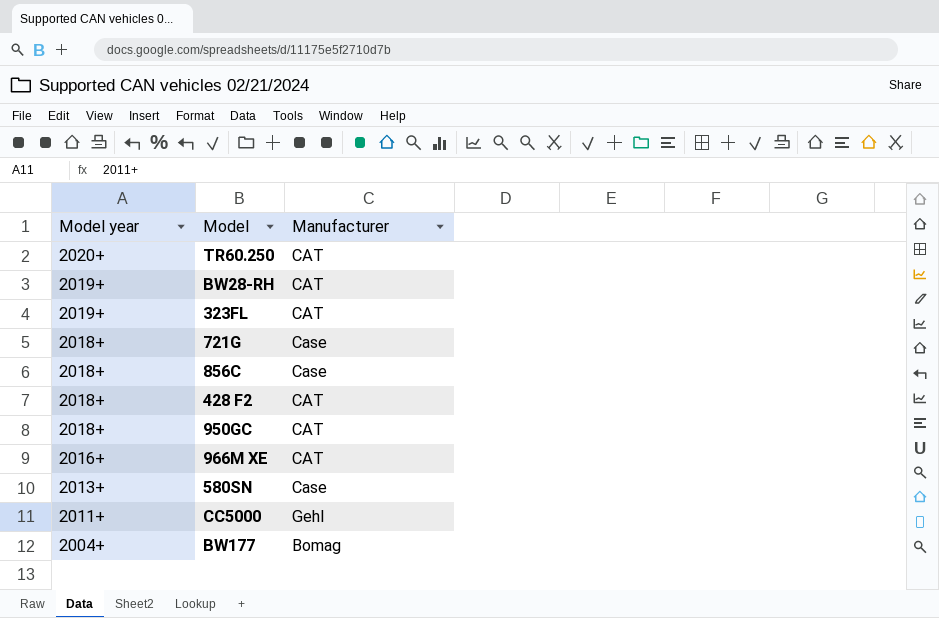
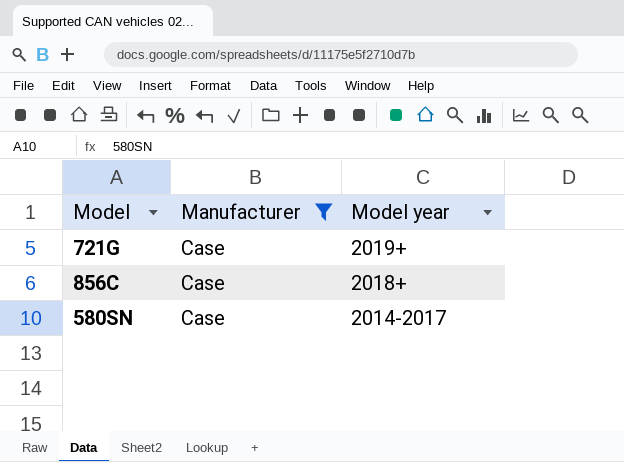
filter: none -> Manufacturer = Case
column Model year | position: 1 -> 3
721G | Model year: 2018+ -> 2019+
580SN | Model year: 2013+ -> 2014-2017

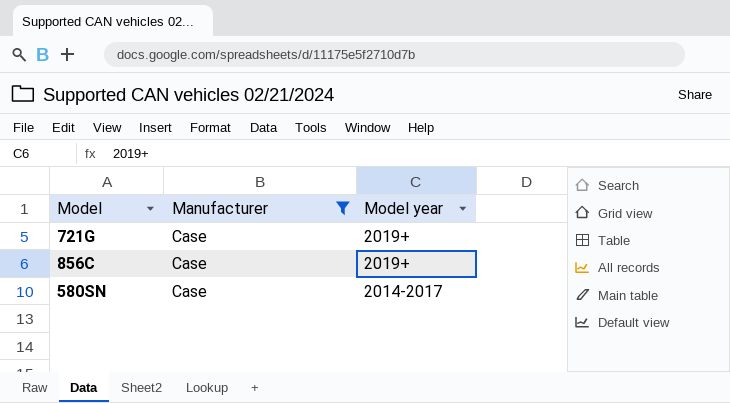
856C | Model year: 2018+ -> 2019+

